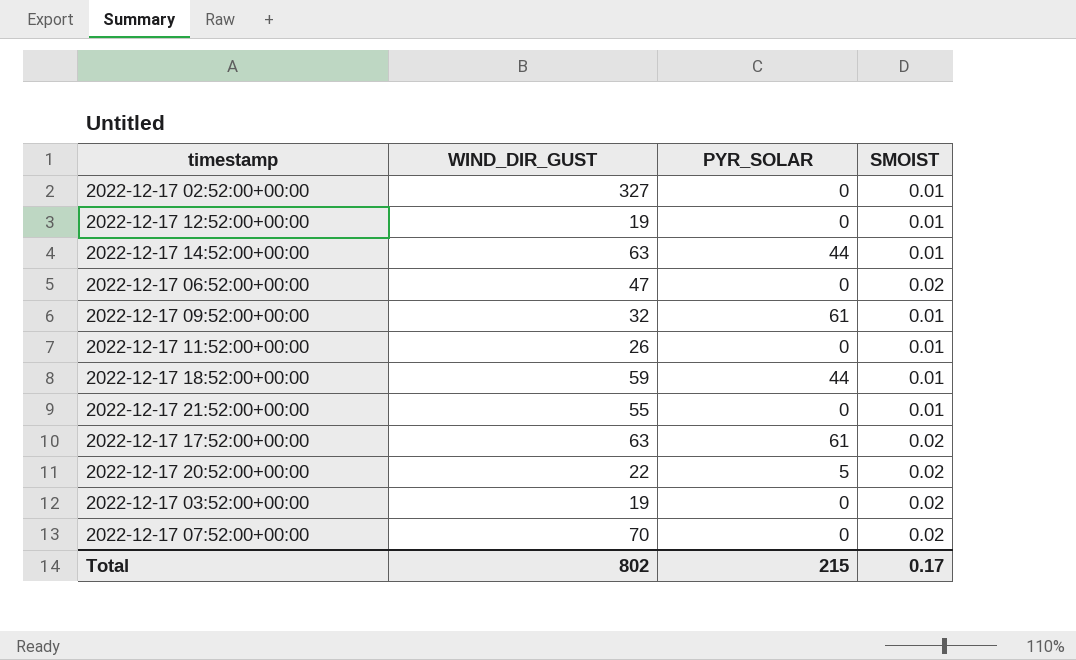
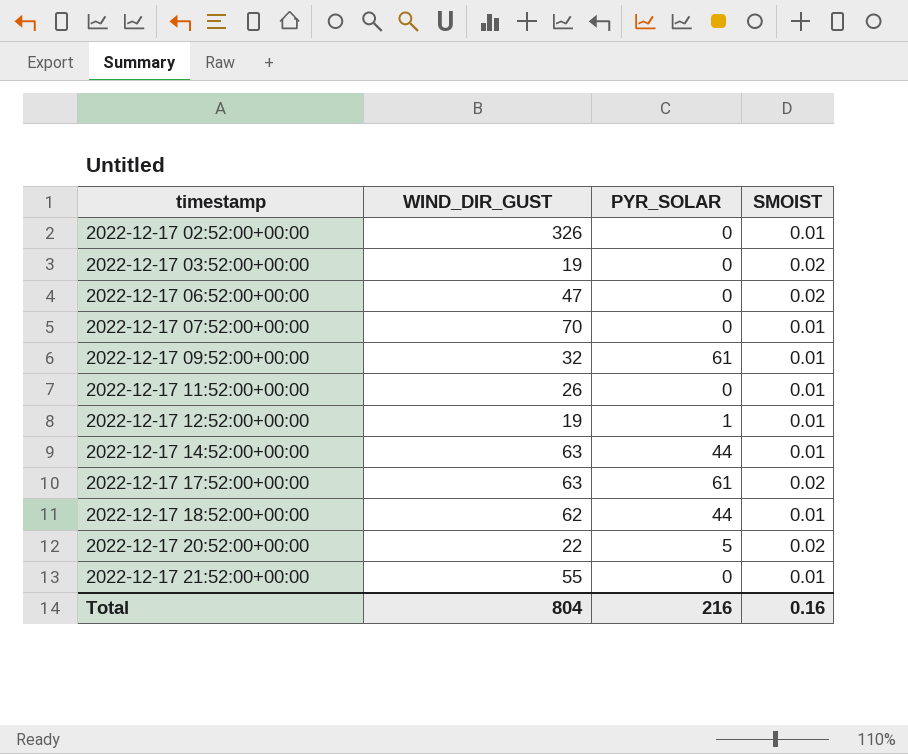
row order: none -> timestamp ascending
2022-12-17 02:52:00+00:00 | WIND_DIR_GUST: 327 -> 326
2022-12-17 07:52:00+00:00 | SMOIST: 0.02 -> 0.01
2022-12-17 12:52:00+00:00 | PYR_SOLAR: 0 -> 1
2022-12-17 18:52:00+00:00 | WIND_DIR_GUST: 59 -> 62
Total | WIND_DIR_GUST: 802 -> 804
Total | PYR_SOLAR: 215 -> 216
Total | SMOIST: 0.17 -> 0.16

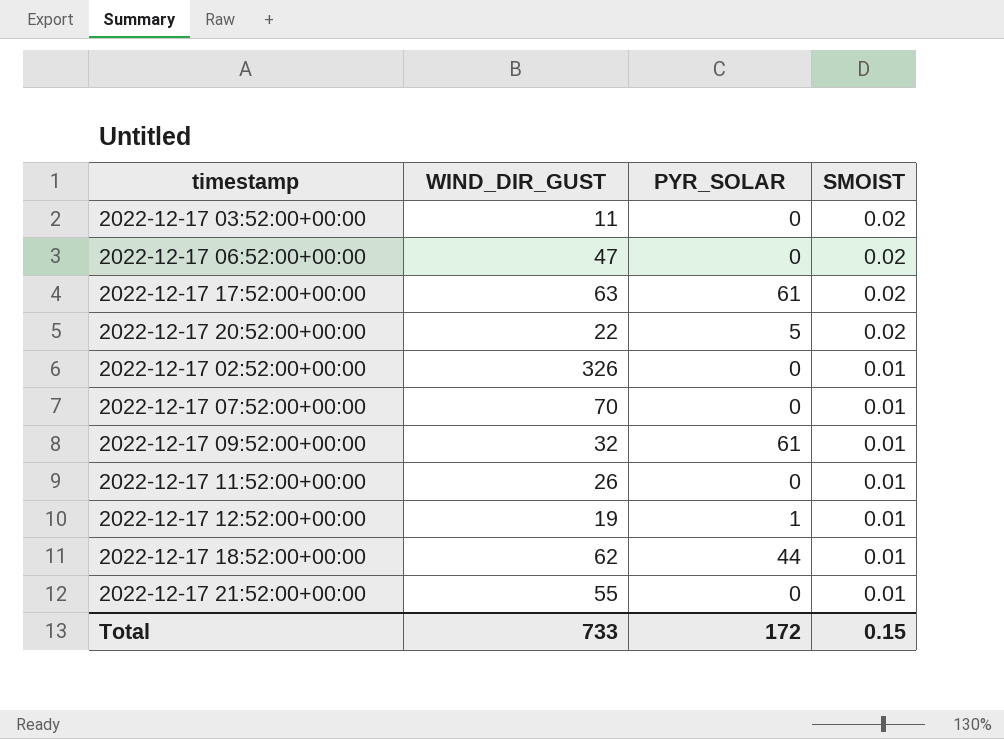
row order: timestamp ascending -> SMOIST descending
row 2022-12-17 14:52:00+00:00: 63 | 44 | 0.01 -> none
2022-12-17 03:52:00+00:00 | WIND_DIR_GUST: 19 -> 11
Total | WIND_DIR_GUST: 804 -> 733
Total | PYR_SOLAR: 216 -> 172
Total | SMOIST: 0.16 -> 0.15

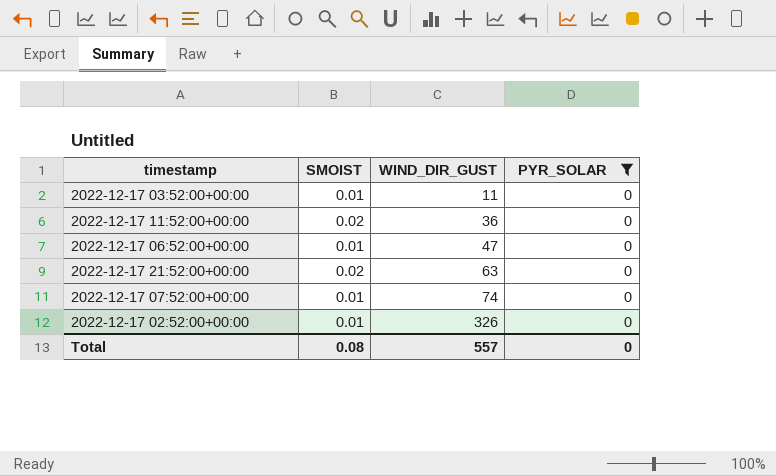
filter: none -> PYR_SOLAR = 0
row order: SMOIST descending -> WIND_DIR_GUST ascending
column SMOIST | position: 4 -> 2
2022-12-17 03:52:00+00:00 | SMOIST: 0.02 -> 0.01
2022-12-17 11:52:00+00:00 | SMOIST: 0.01 -> 0.02
2022-12-17 11:52:00+00:00 | WIND_DIR_GUST: 26 -> 36
2022-12-17 06:52:00+00:00 | SMOIST: 0.02 -> 0.01
2022-12-17 21:52:00+00:00 | SMOIST: 0.01 -> 0.02
2022-12-17 21:52:00+00:00 | WIND_DIR_GUST: 55 -> 63
2022-12-17 07:52:00+00:00 | WIND_DIR_GUST: 70 -> 74
Total | SMOIST: 0.15 -> 0.08
Total | WIND_DIR_GUST: 733 -> 557
Total | PYR_SOLAR: 172 -> 0

